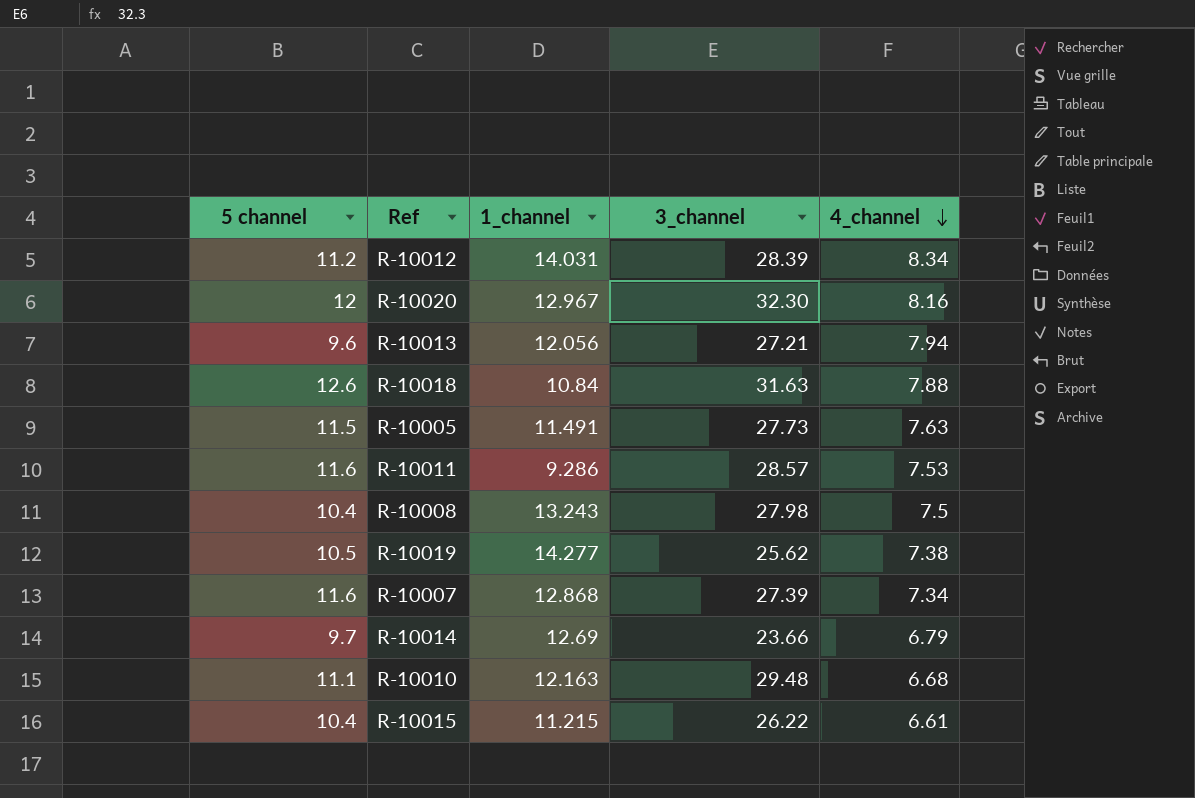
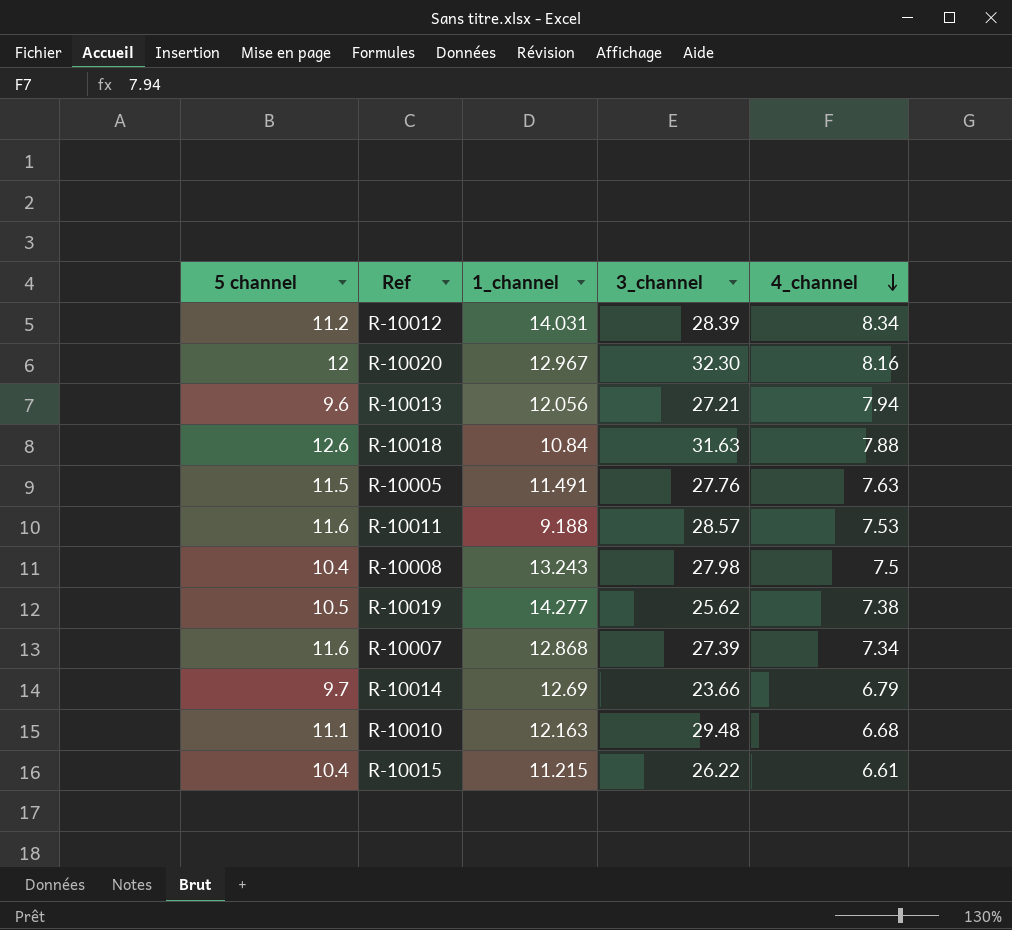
R-10005 | 3_channel: 27.73 -> 27.76
R-10011 | 1_channel: 9.286 -> 9.188

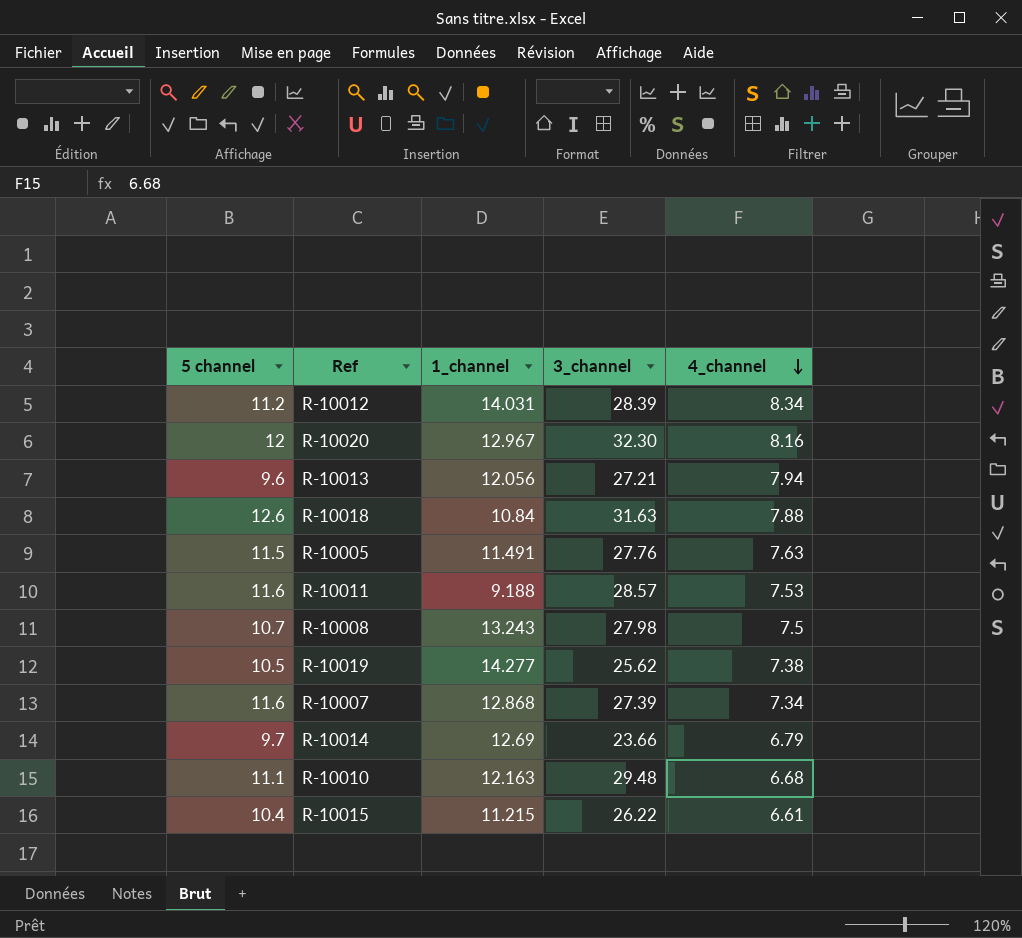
R-10008 | 5 channel: 10.4 -> 10.7

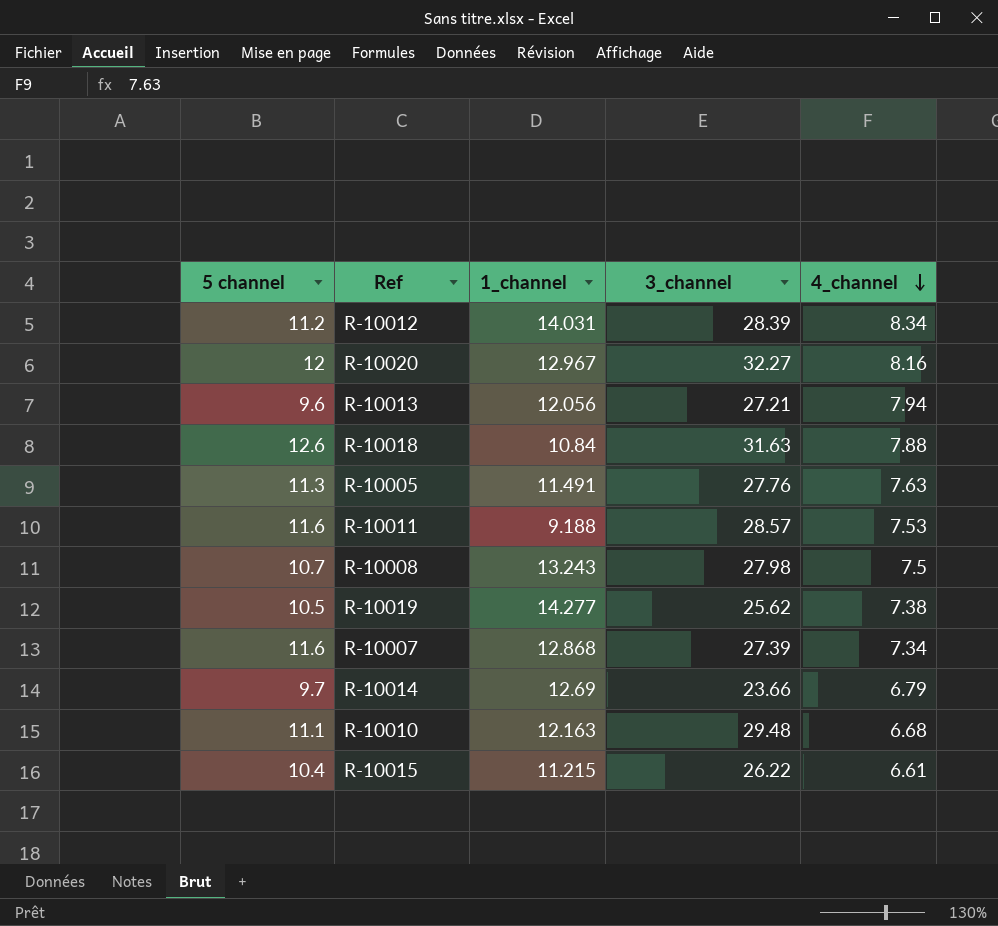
R-10020 | 3_channel: 32.30 -> 32.27
R-10005 | 5 channel: 11.5 -> 11.3

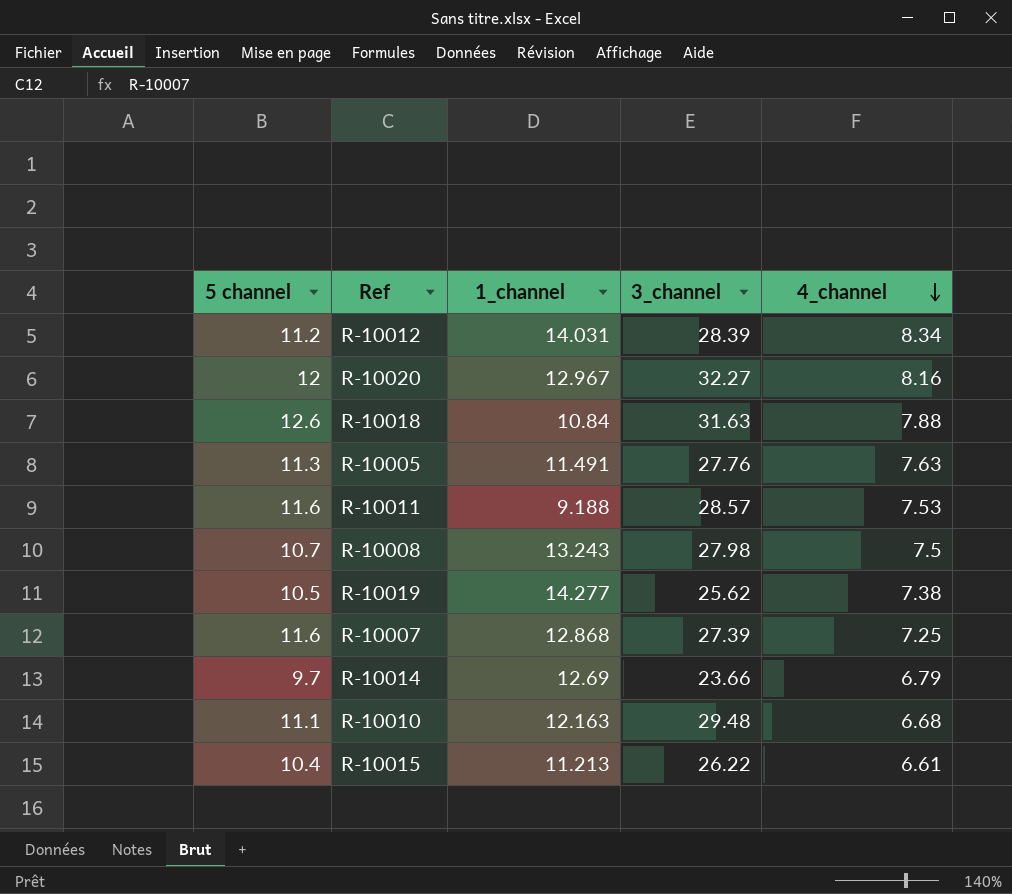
row R-10013: 9.6 | 12.056 | 27.21 | 7.94 -> none
R-10007 | 4_channel: 7.34 -> 7.25
R-10015 | 1_channel: 11.215 -> 11.213

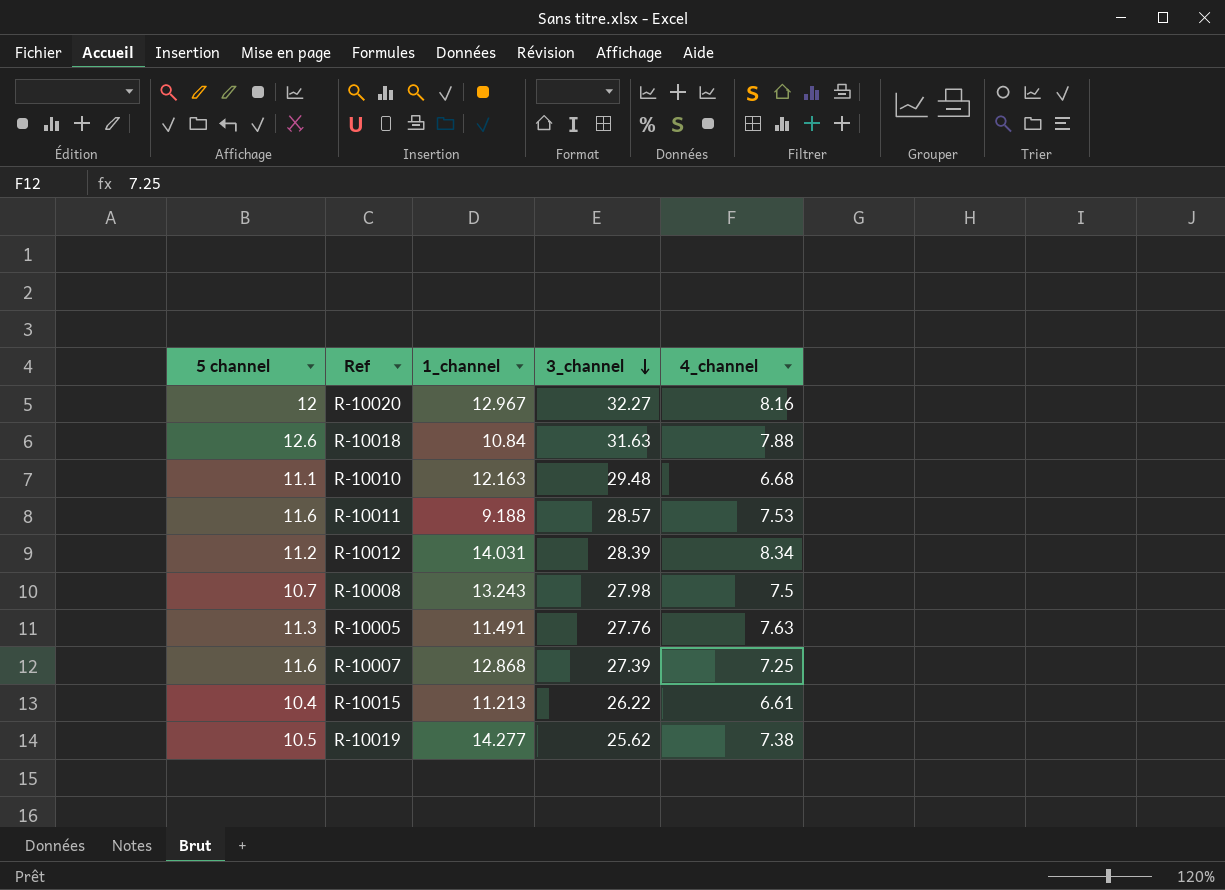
row order: 4_channel descending -> 3_channel descending
row R-10014: 9.7 | 12.69 | 23.66 | 6.79 -> none

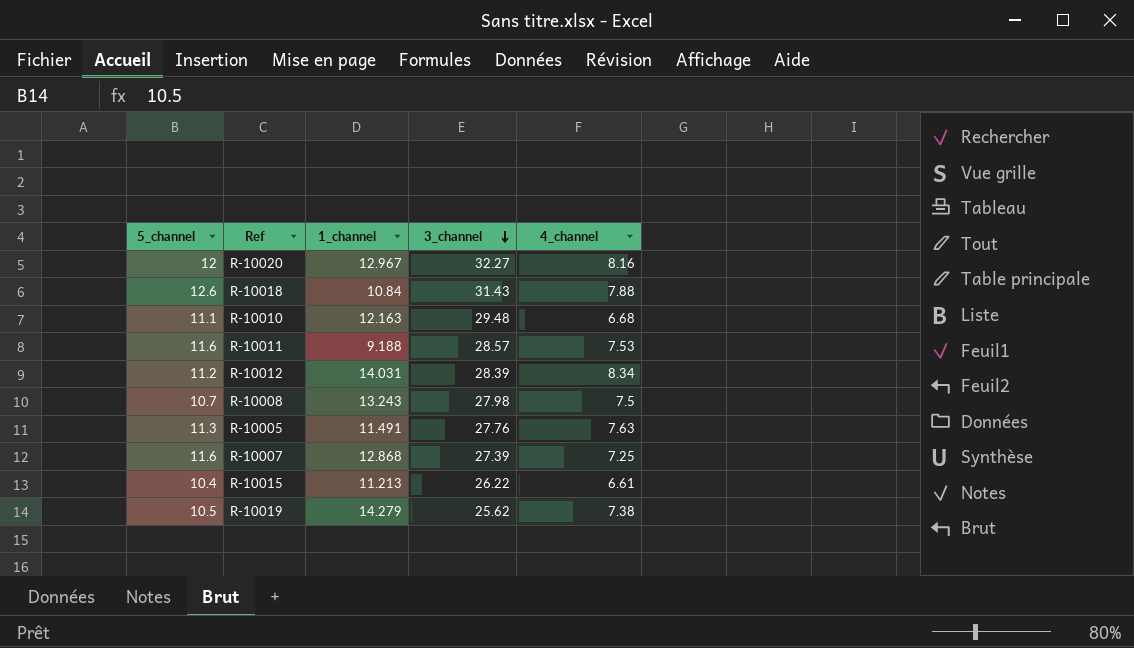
column name: 5 channel -> 5_channel
R-10018 | 3_channel: 31.63 -> 31.43
R-10019 | 1_channel: 14.277 -> 14.279

